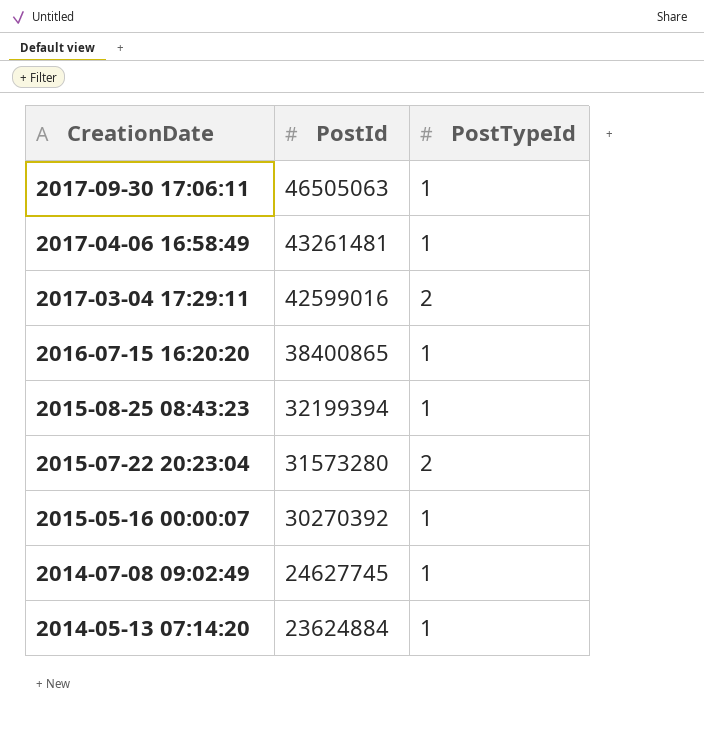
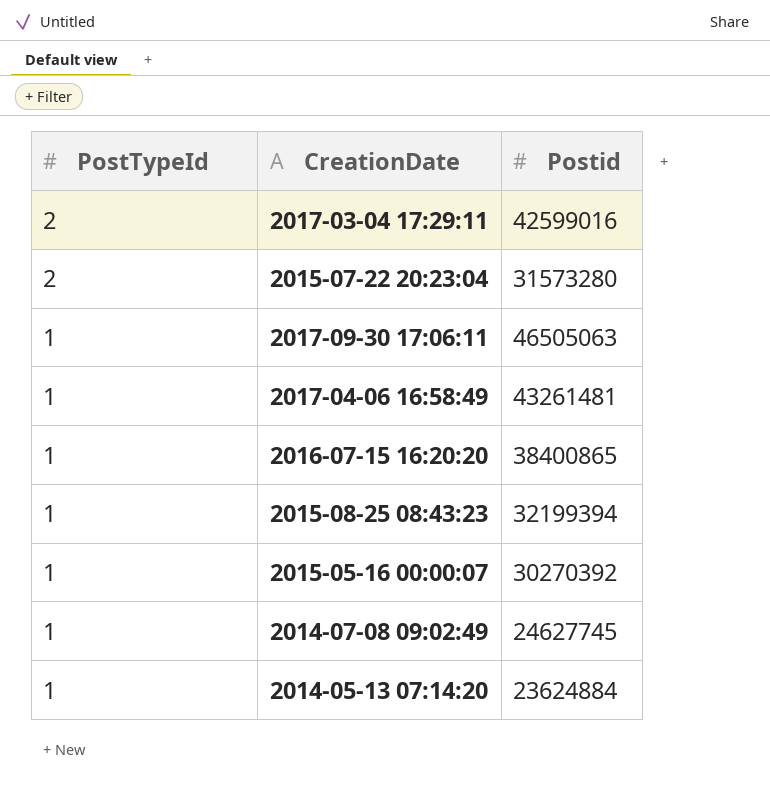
row order: CreationDate descending -> PostTypeId descending
column PostTypeId | position: 3 -> 1
column name: PostId -> Postid

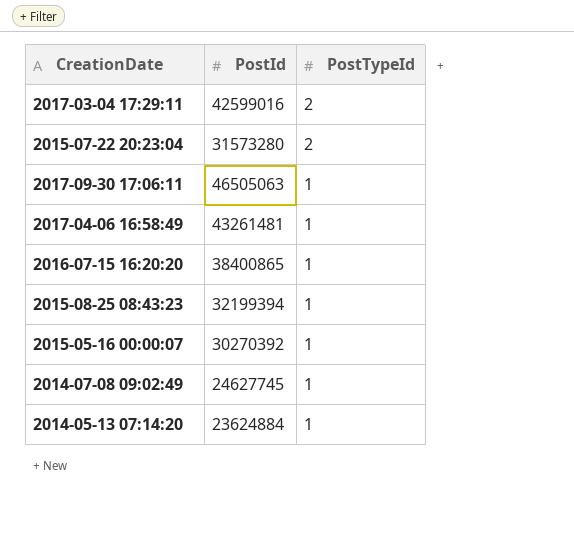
column name: Postid -> PostId
column PostTypeId | position: 1 -> 3

